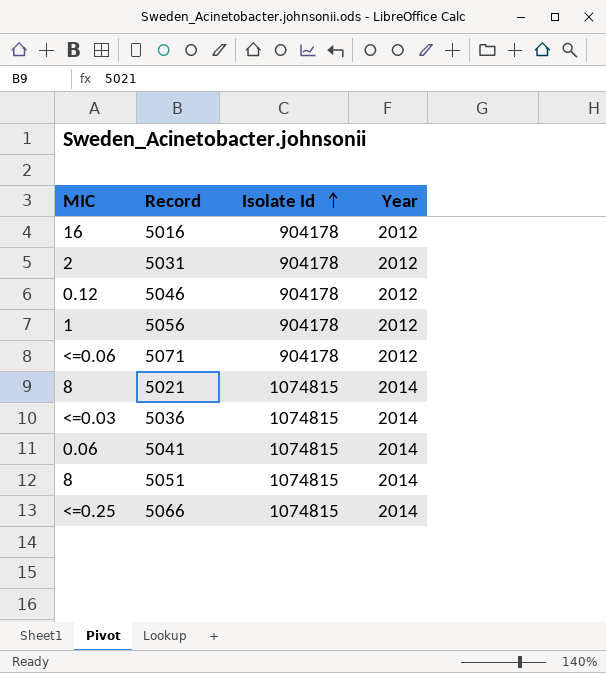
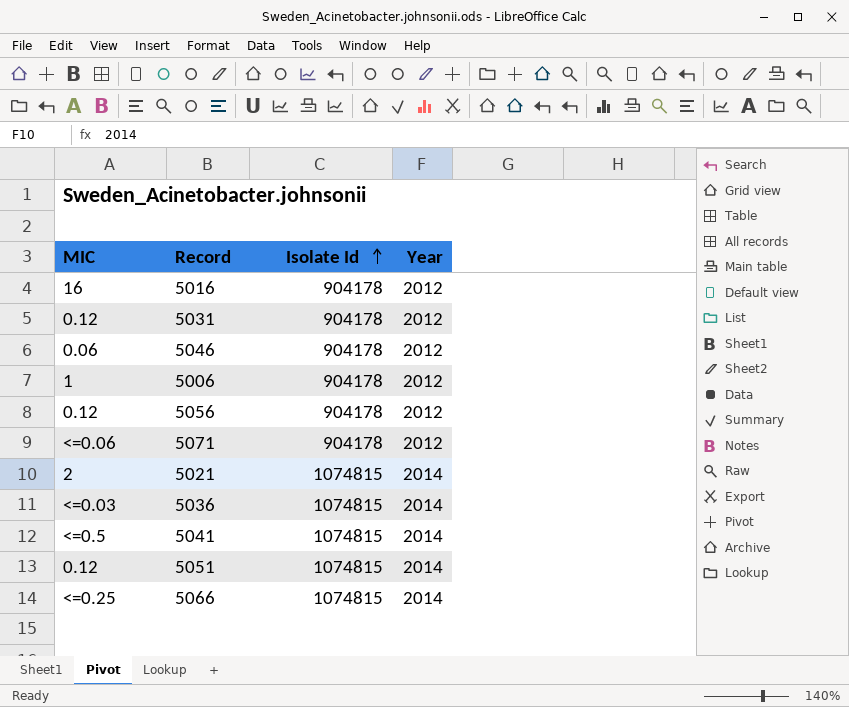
5031 | MIC: 2 -> 0.12
5046 | MIC: 0.12 -> 0.06
row 5006: none -> 1 | 904178 | 2012
5056 | MIC: 1 -> 0.12
5021 | MIC: 8 -> 2
5041 | MIC: 0.06 -> <=0.5
5051 | MIC: 8 -> 0.12

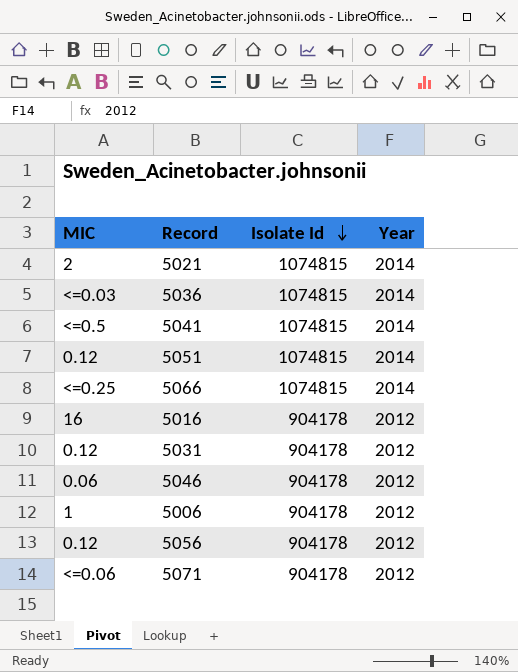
row order: Isolate Id ascending -> Isolate Id descending

